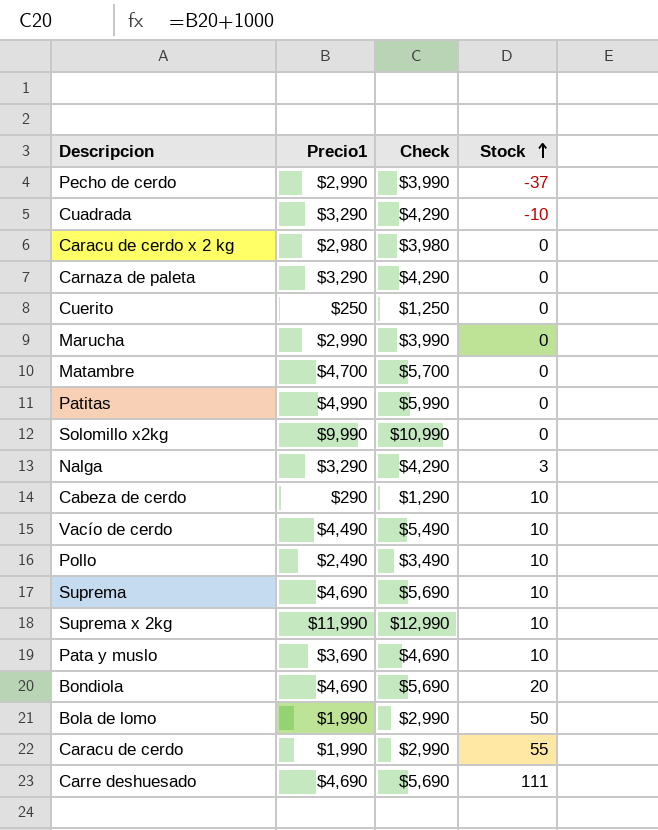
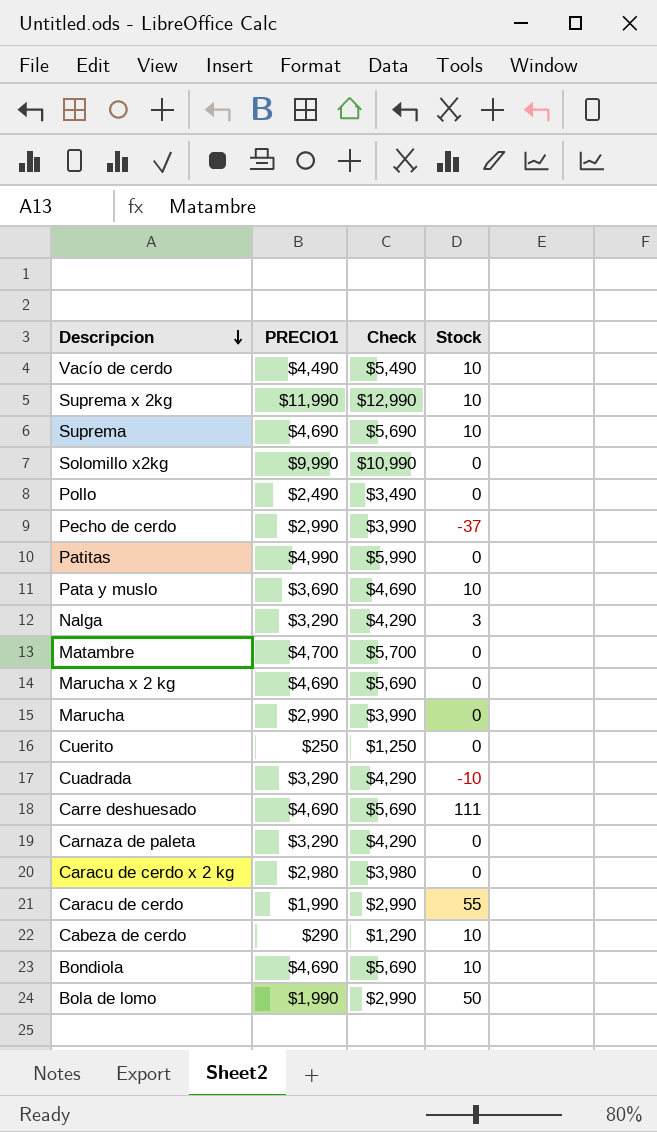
row order: Stock ascending -> Descripcion descending
column name: Precio1 -> PRECIO1
Pollo | Stock: 10 -> 0
row Marucha x 2 kg: none -> $4,690 | $5,690 | 0
Bondiola | Stock: 20 -> 10

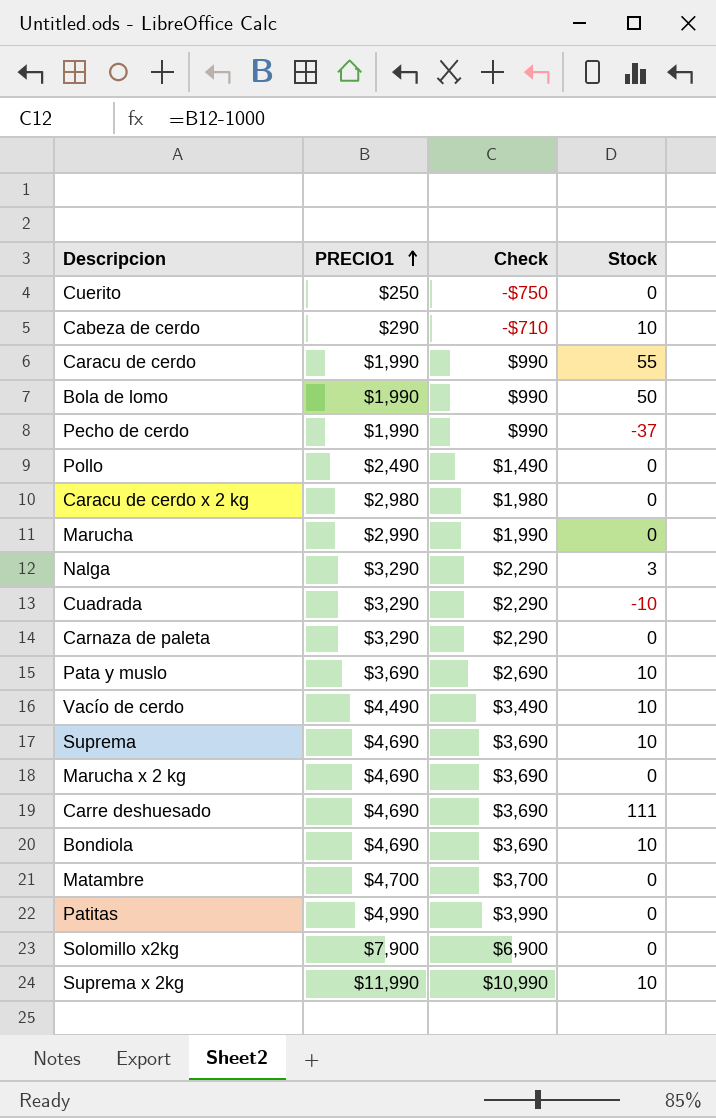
row order: Descripcion descending -> PRECIO1 ascending
column Check | formula: [PRECIO1] + 1000 -> [PRECIO1] - 1000
Pecho de cerdo | PRECIO1: $2,990 -> $1,990
Solomillo x2kg | PRECIO1: $9,990 -> $7,900

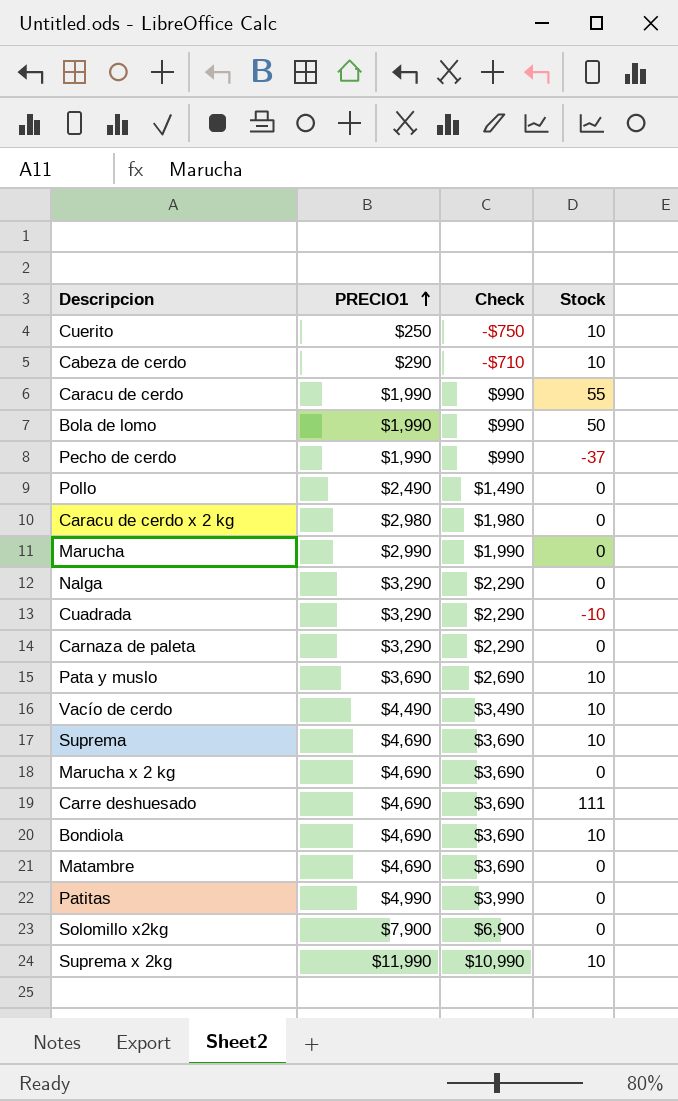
Cuerito | Stock: 0 -> 10
Nalga | Stock: 3 -> 0
Matambre | PRECIO1: $4,700 -> $4,690
Matambre | Check: $3,700 -> $3,690

